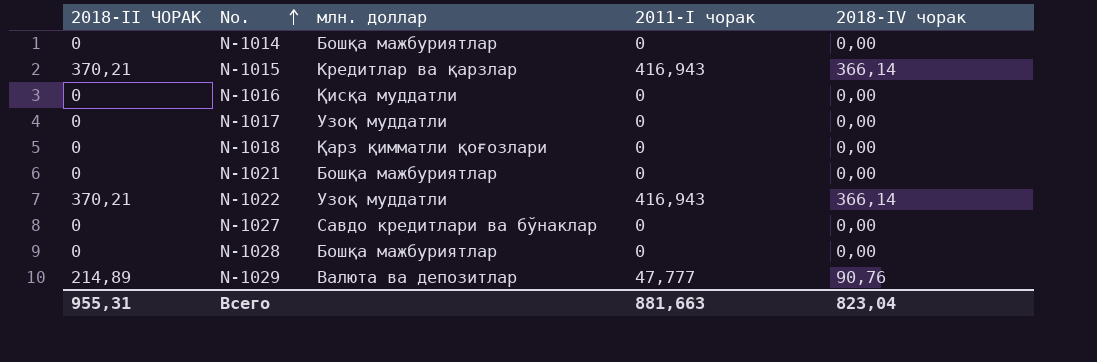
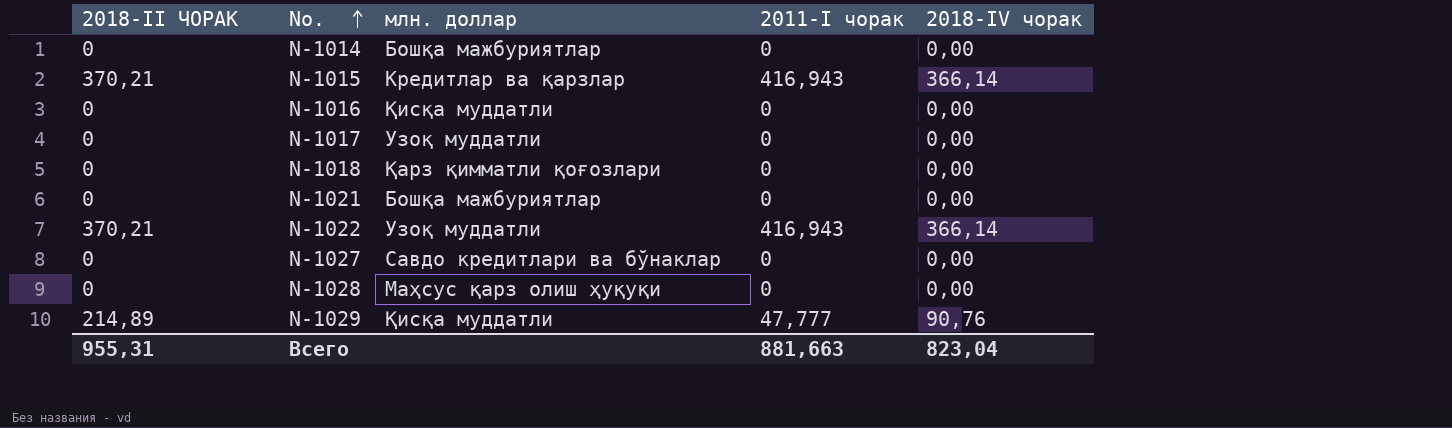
N-1028 | млн. доллар: Бошқа мажбуриятлар -> Маҳсус қарз олиш ҳуқуқи
N-1029 | млн. доллар: Валюта ва депозитлар -> Қисқа муддатли

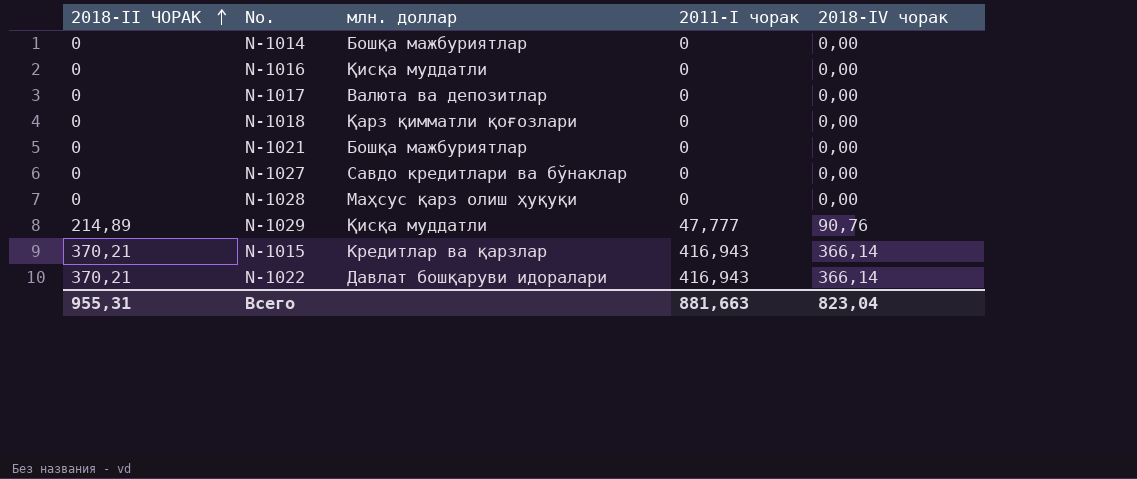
row order: No. ascending -> 2018-II ЧОРАК ascending
N-1017 | млн. доллар: Узоқ муддатли -> Валюта ва депозитлар
N-1022 | млн. доллар: Узоқ муддатли -> Давлат бошқаруви идоралари

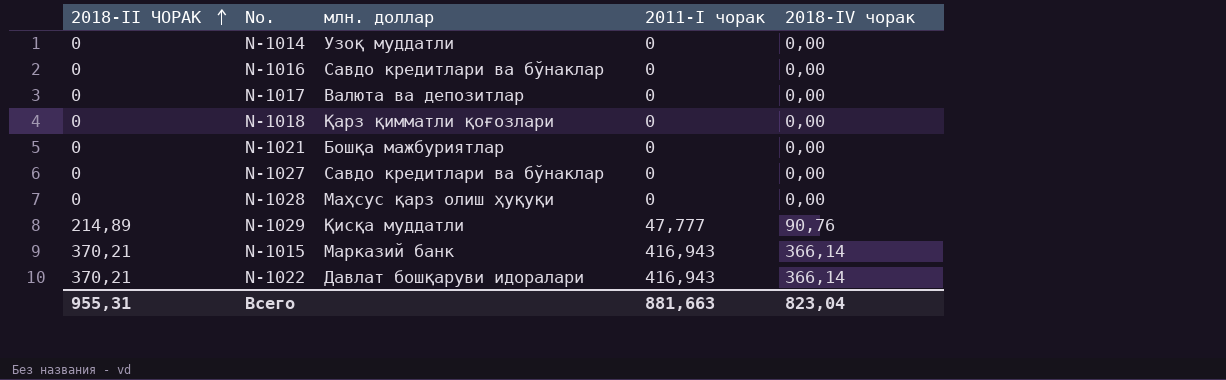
N-1014 | млн. доллар: Бошқа мажбуриятлар -> Узоқ муддатли
N-1016 | млн. доллар: Қисқа муддатли -> Савдо кредитлари ва бўнаклар
N-1015 | млн. доллар: Кредитлар ва қарзлар -> Марказий банк

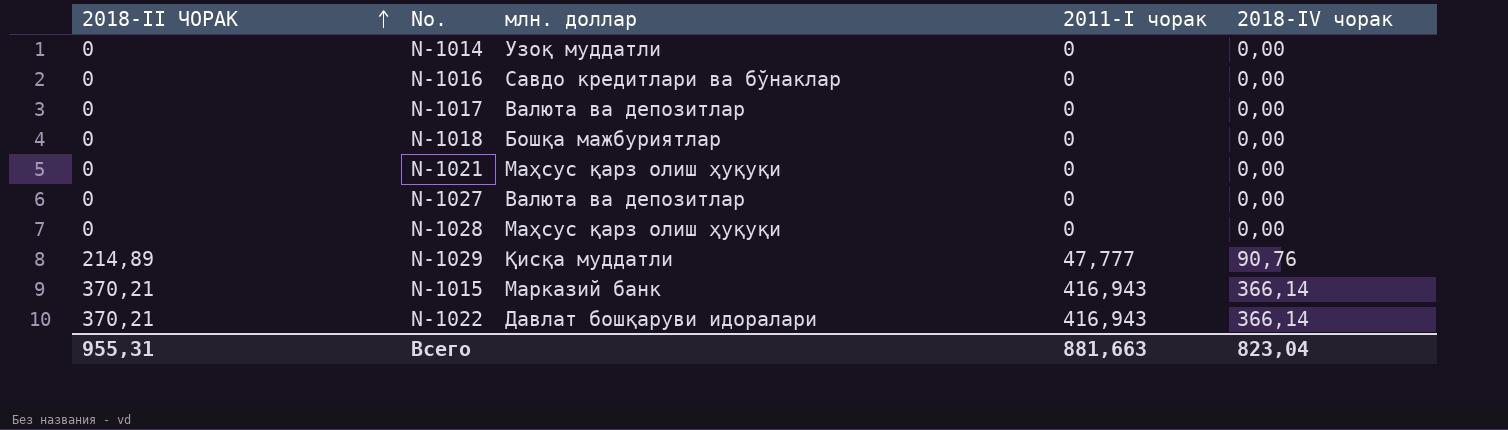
N-1018 | млн. доллар: Қарз қимматли қоғозлари -> Бошқа мажбуриятлар
N-1021 | млн. доллар: Бошқа мажбуриятлар -> Маҳсус қарз олиш ҳуқуқи
N-1027 | млн. доллар: Савдо кредитлари ва бўнаклар -> Валюта ва депозитлар

